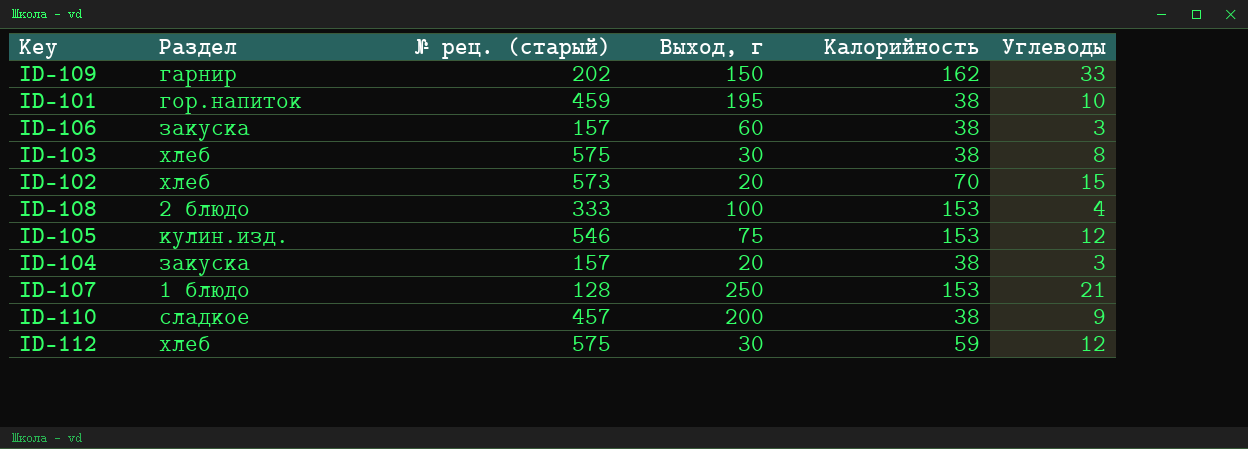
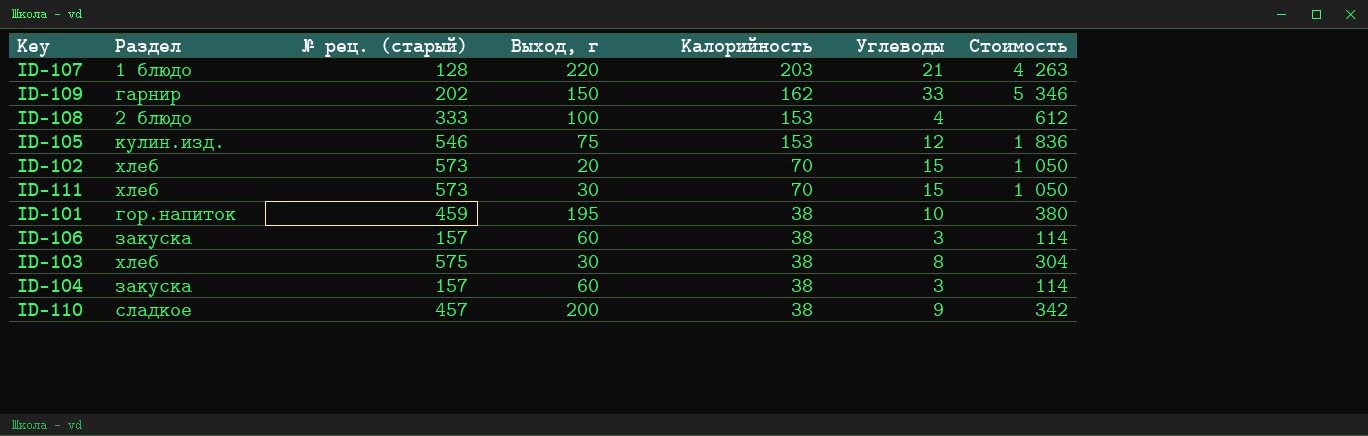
row order: none -> Калорийность descending
column Стоимость | formula: none -> [Калорийность] * [Углеводы]
row ID-112: хлеб | 575 | 30 | 59 | 12 -> none
ID-107 | Выход, г: 250 -> 220
ID-107 | Калорийность: 153 -> 203
row ID-111: none -> хлеб | 573 | 30 | 70 | 15 | 1 050
ID-104 | Выход, г: 20 -> 60

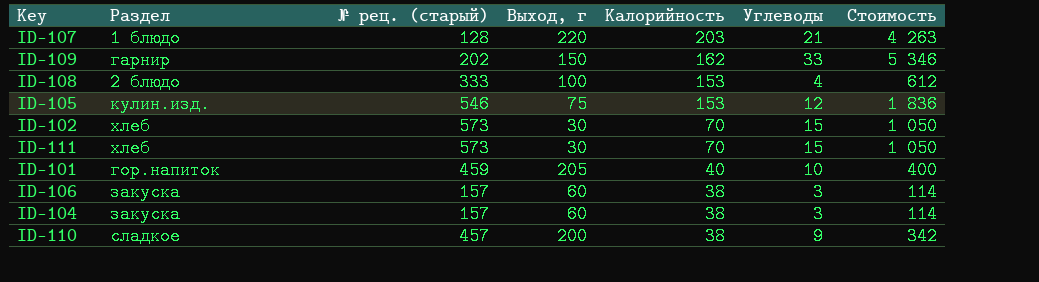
row ID-103: хлеб | 575 | 30 | 38 | 8 | 304 -> none
ID-102 | Выход, г: 20 -> 30
ID-101 | Выход, г: 195 -> 205
ID-101 | Калорийность: 38 -> 40
ID-101 | Стоимость: 380 -> 400

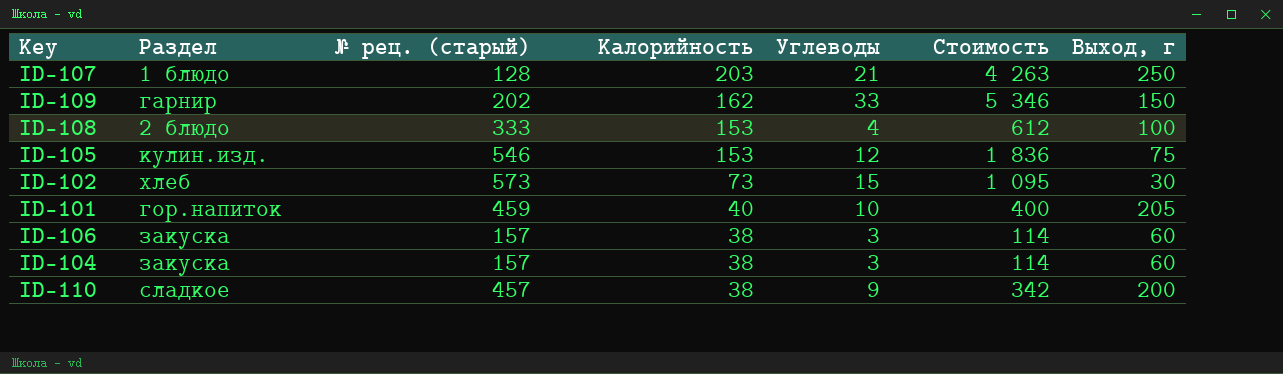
column Выход, г | position: 4 -> 7
row ID-111: хлеб | 573 | 30 | 70 | 15 | 1 050 -> none
ID-107 | Выход, г: 220 -> 250
ID-102 | Калорийность: 70 -> 73
ID-102 | Стоимость: 1 050 -> 1 095

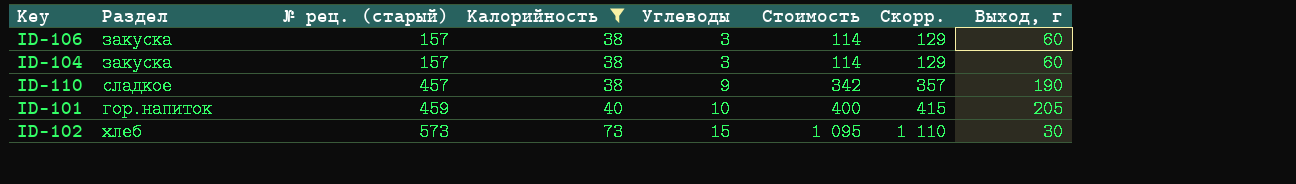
filter: none -> Калорийность <= 73
row order: Калорийность descending -> № рец. (старый) ascending
column Скорр. | formula: none -> [Стоимость] + 15
ID-110 | Выход, г: 200 -> 190

